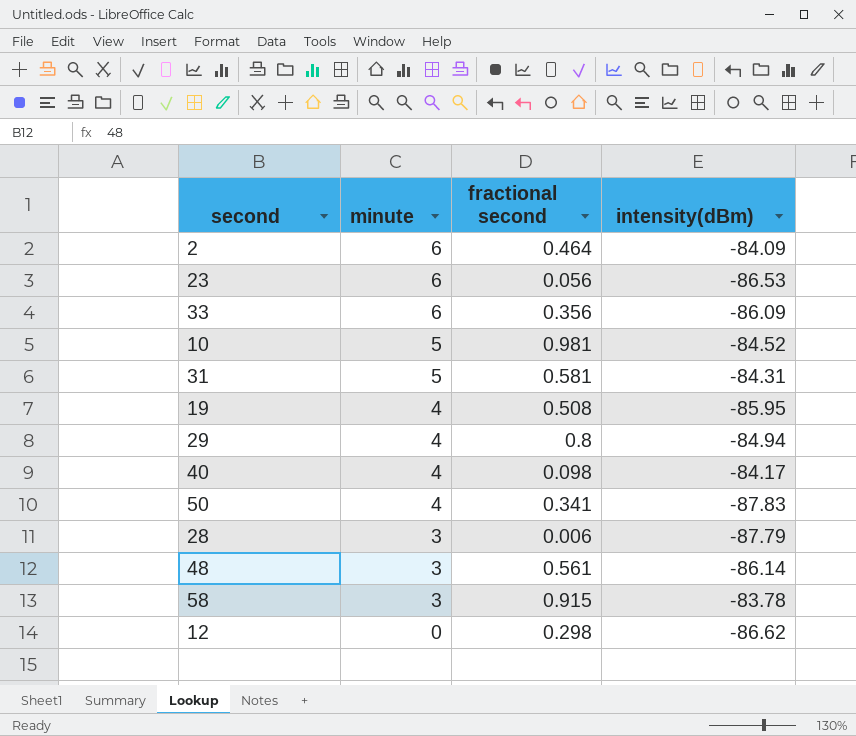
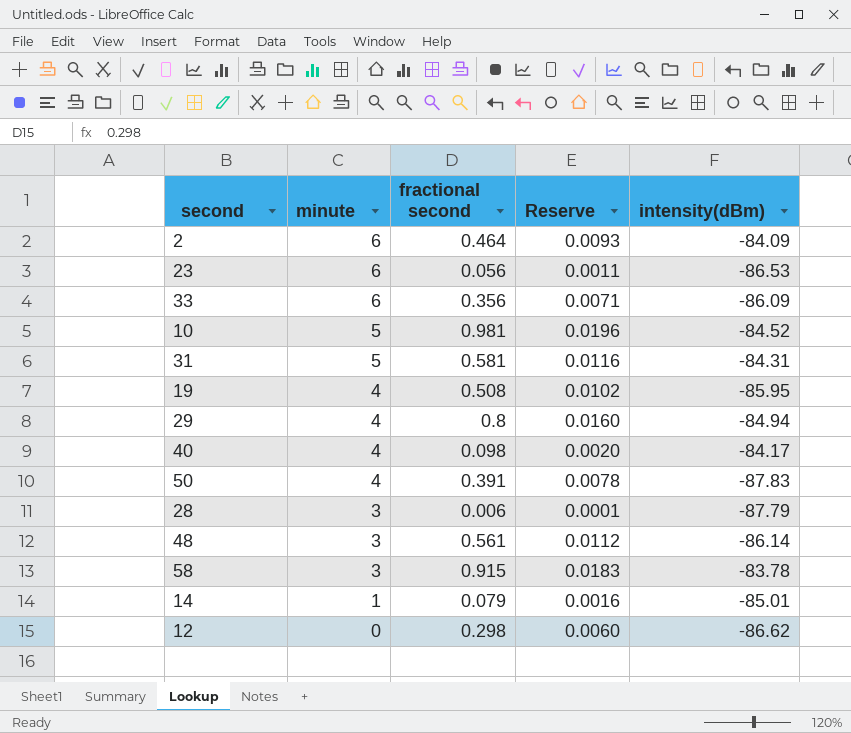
column Reserve | formula: none -> [fractional second] * 0.02
50 | fractional second: 0.341 -> 0.391
row 14: none -> 1 | 0.079 | 0.0016 | -85.01

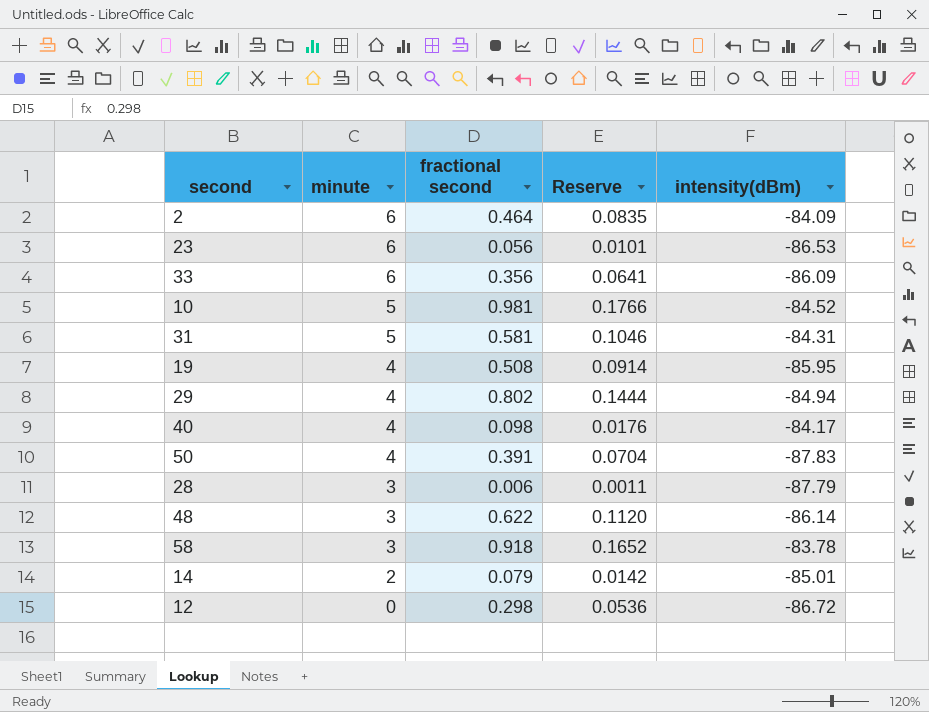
column Reserve | formula: [fractional second] * 0.02 -> [fractional second] * 0.18
29 | fractional second: 0.8 -> 0.802
48 | fractional second: 0.561 -> 0.622
58 | fractional second: 0.915 -> 0.918
14 | minute: 1 -> 2
12 | intensity(dBm): -86.62 -> -86.72

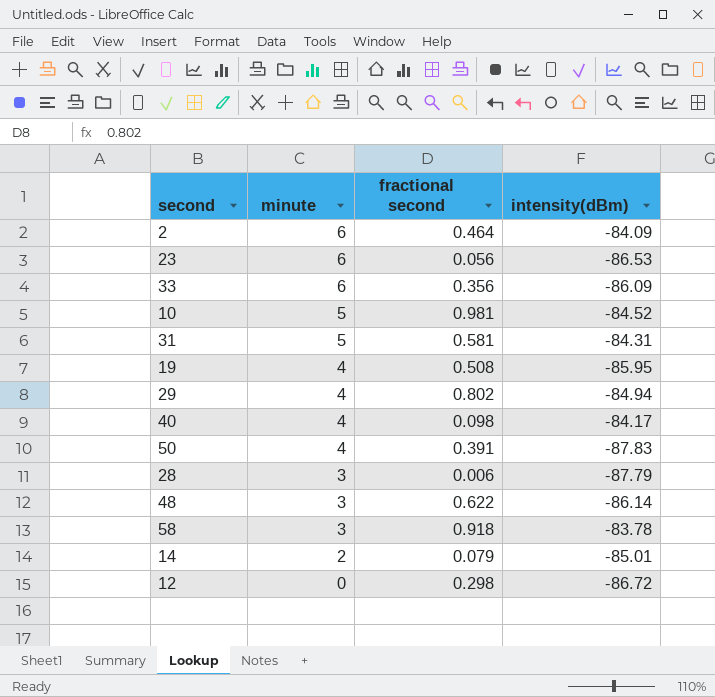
column Reserve | formula: [fractional second] * 0.18 -> none

